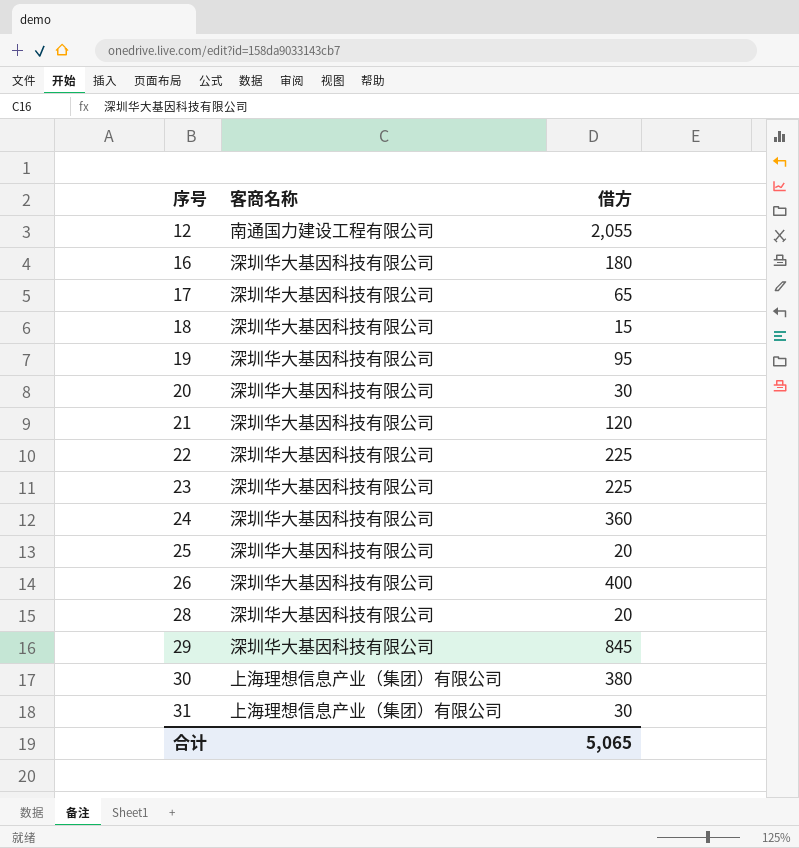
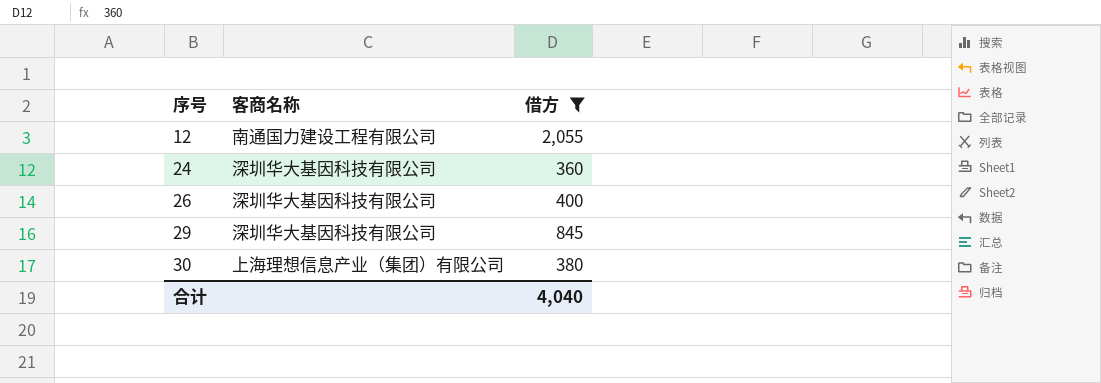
filter: none -> 借方 >= 360
合计 | 借方: 5,065 -> 4,040

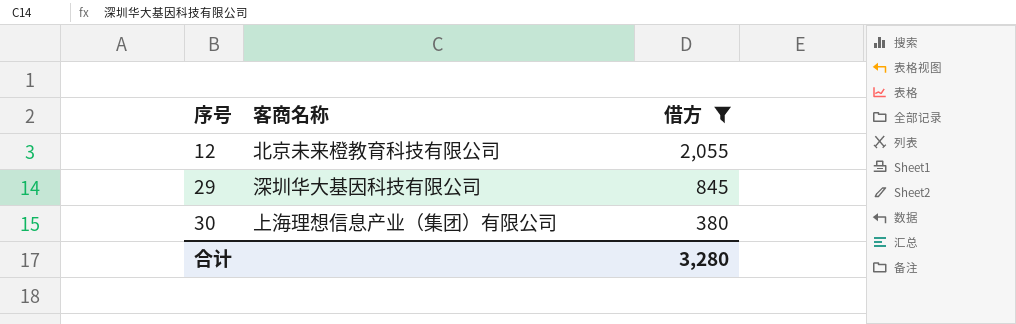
row 24: 深圳华大基因科技有限公司 | 360 -> none
row 26: 深圳华大基因科技有限公司 | 400 -> none
12 | 客商名称: 南通国力建设工程有限公司 -> 北京未来橙教育科技有限公司
合计 | 借方: 4,040 -> 3,280

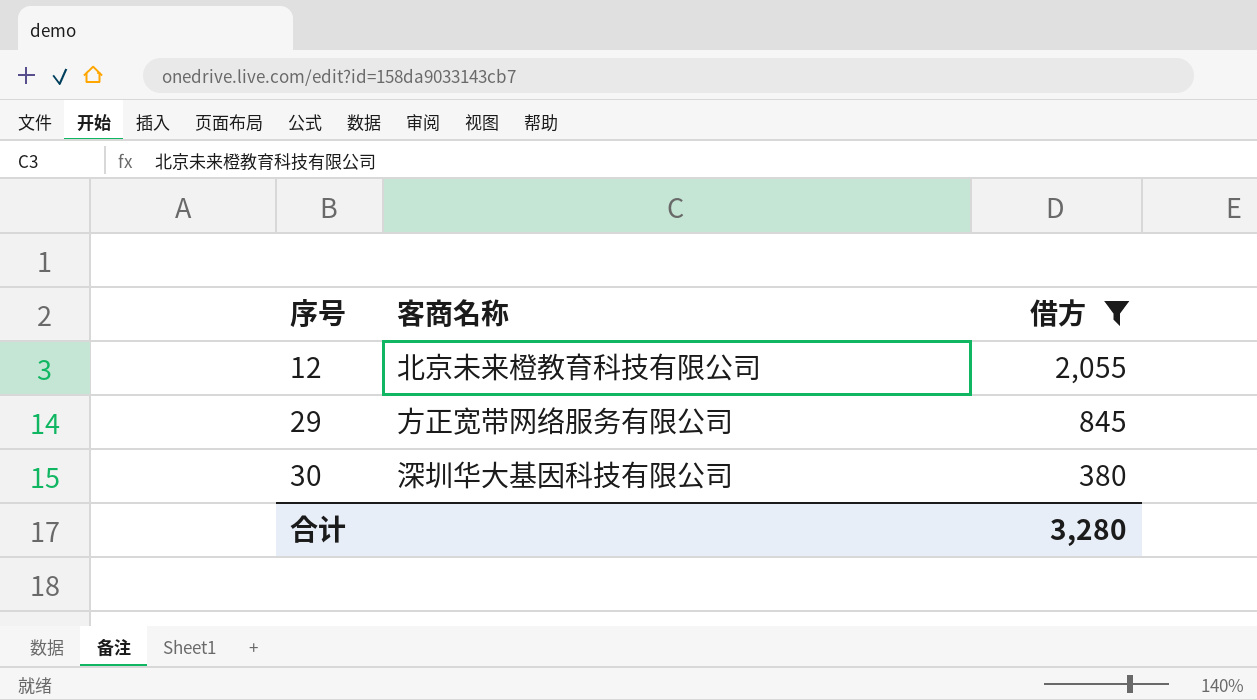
29 | 客商名称: 深圳华大基因科技有限公司 -> 方正宽带网络服务有限公司
30 | 客商名称: 上海理想信息产业（集团）有限公司 -> 深圳华大基因科技有限公司

